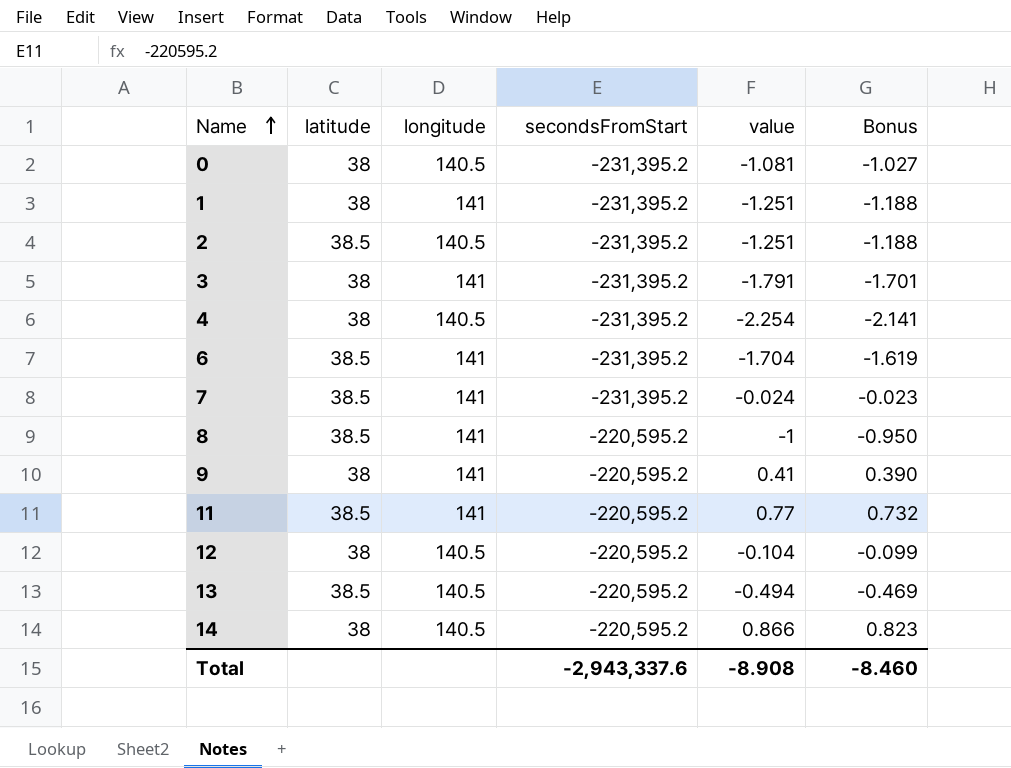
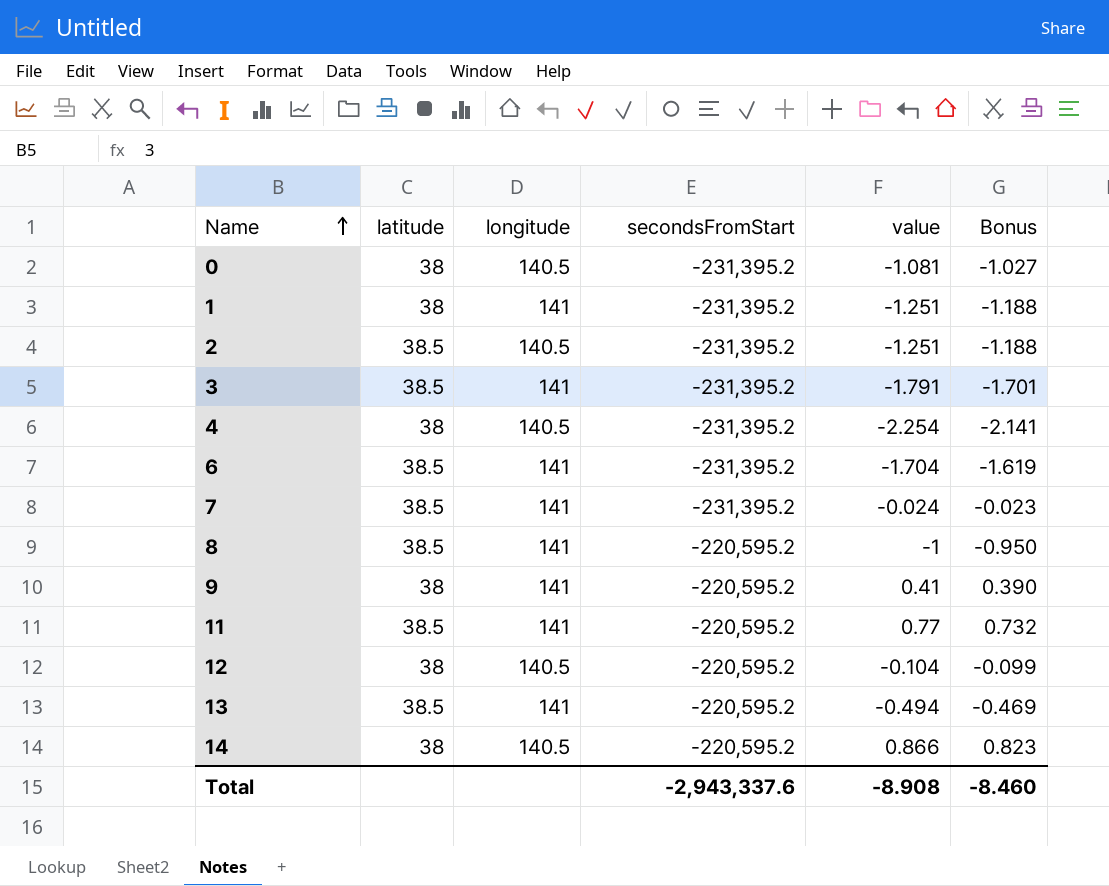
3 | latitude: 38 -> 38.5
13 | longitude: 140.5 -> 141

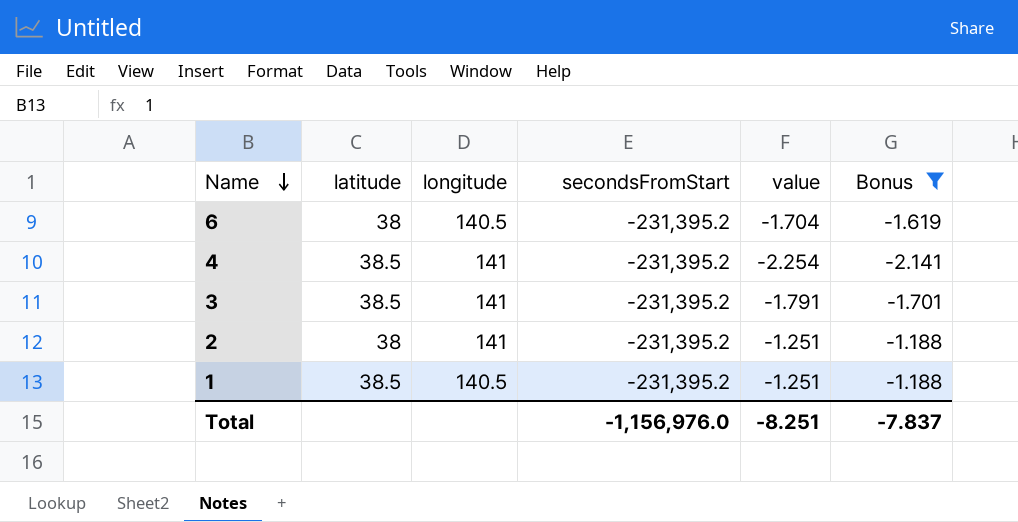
filter: none -> Bonus <= -1.188
row order: Name ascending -> Name descending
6 | latitude: 38.5 -> 38
6 | longitude: 141 -> 140.5
4 | latitude: 38 -> 38.5
4 | longitude: 140.5 -> 141
2 | latitude: 38.5 -> 38
2 | longitude: 140.5 -> 141
1 | latitude: 38 -> 38.5
1 | longitude: 141 -> 140.5
Total | secondsFromStart: -2,943,337.6 -> -1,156,976.0
Total | value: -8.908 -> -8.251
Total | Bonus: -8.460 -> -7.837

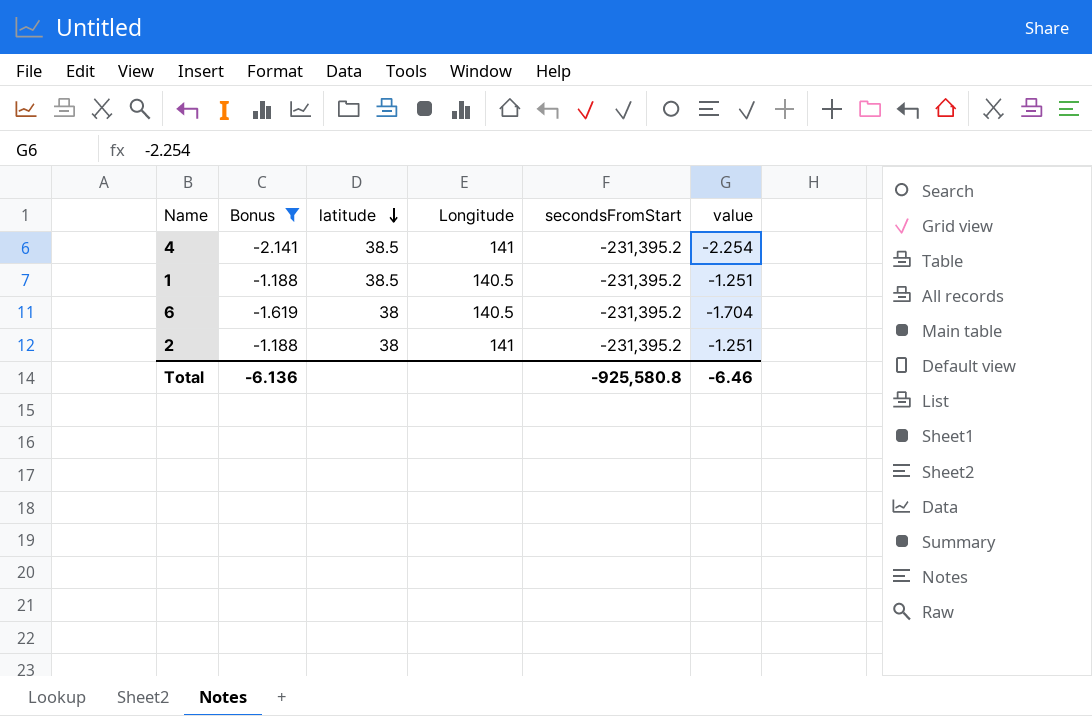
row order: Name descending -> latitude descending
column Bonus | position: 6 -> 2
column name: longitude -> Longitude
row 3: 38.5 | 141 | -231,395.2 | -1.791 | -1.701 -> none
Total | Bonus: -7.837 -> -6.136
Total | secondsFromStart: -1,156,976.0 -> -925,580.8
Total | value: -8.251 -> -6.46

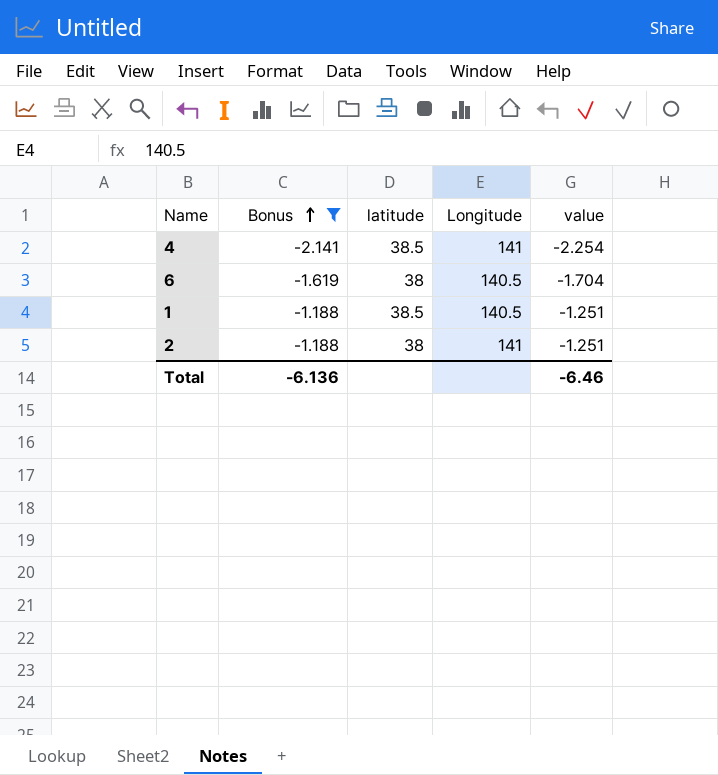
row order: latitude descending -> Bonus ascending
column secondsFromStart | position: 5 -> none

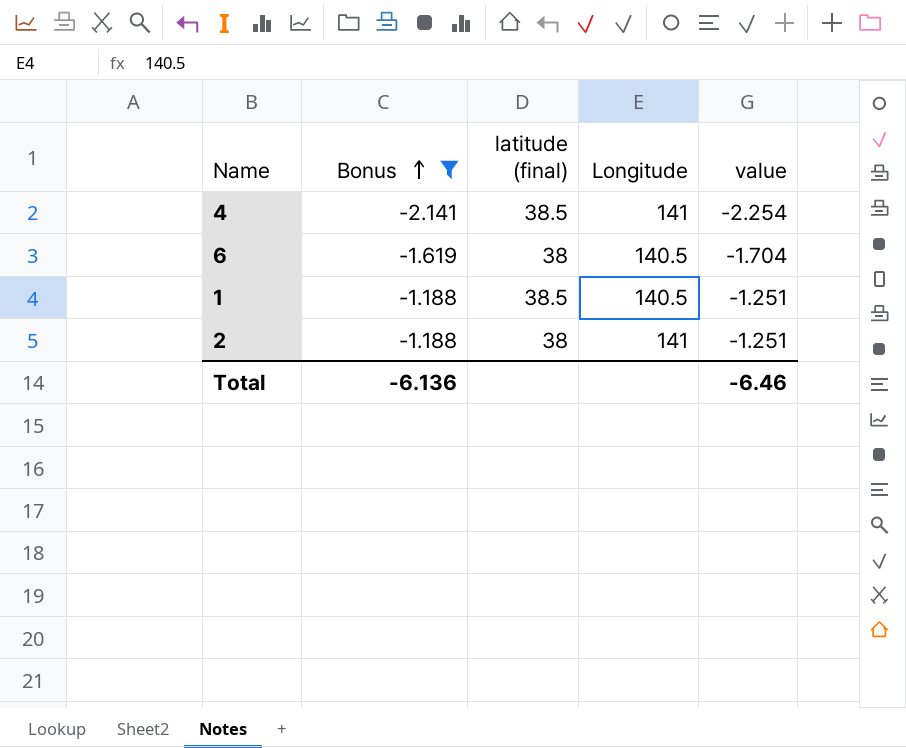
column name: latitude -> latitude (final)

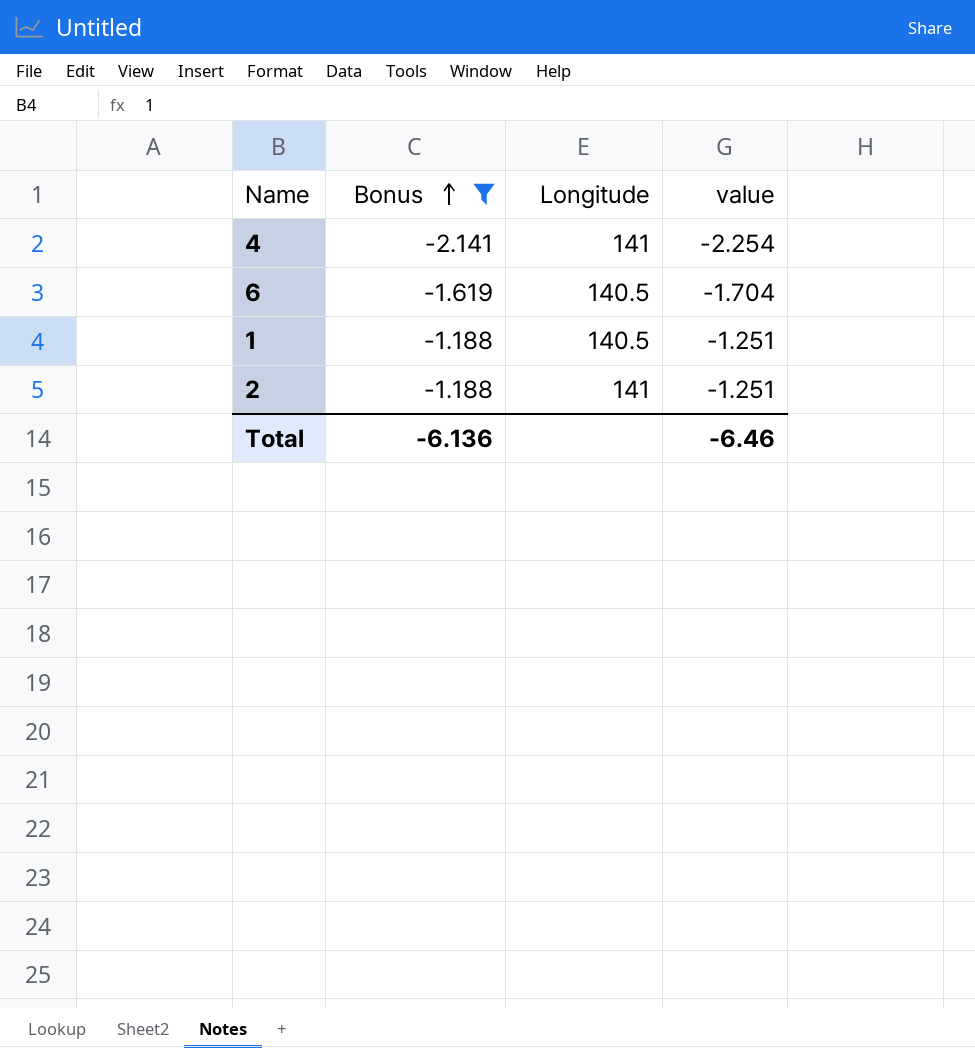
column latitude (final) | position: 3 -> none

